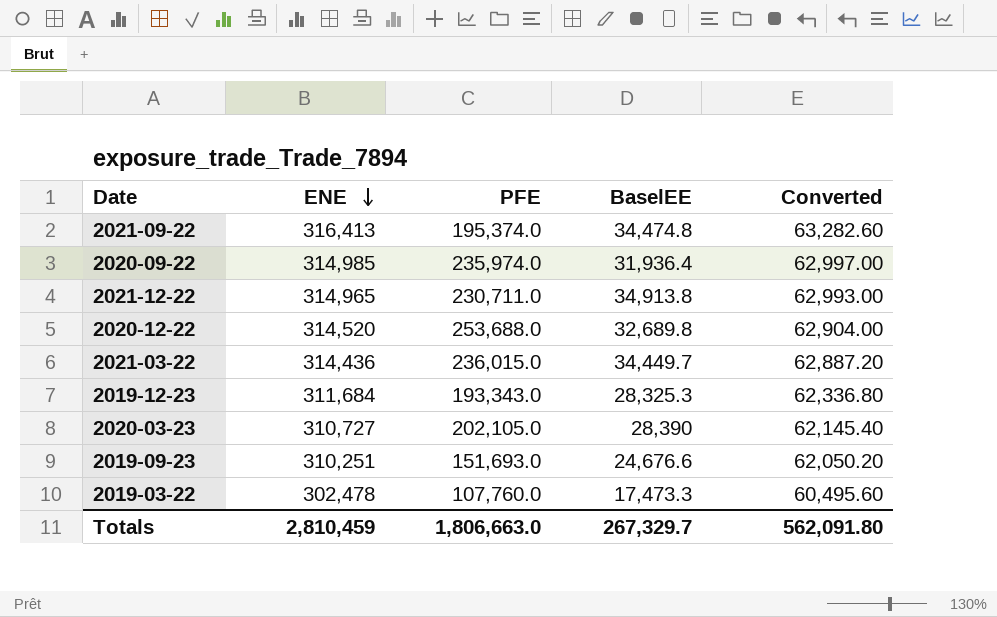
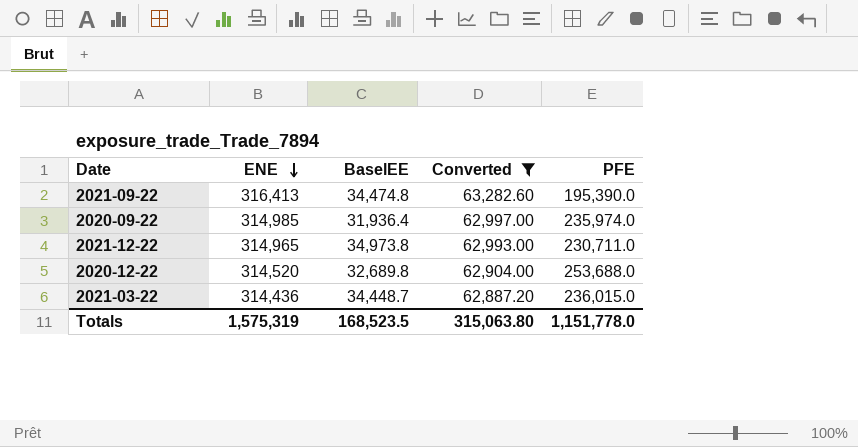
filter: none -> Converted >= 62,887.20
column PFE | position: 3 -> 5
2021-09-22 | PFE: 195,374.0 -> 195,390.0
2021-12-22 | BaselEE: 34,913.8 -> 34,973.8
2021-03-22 | BaselEE: 34,449.7 -> 34,448.7
Totals | ENE: 2,810,459 -> 1,575,319
Totals | BaselEE: 267,329.7 -> 168,523.5
Totals | Converted: 562,091.80 -> 315,063.80
Totals | PFE: 1,806,663.0 -> 1,151,778.0

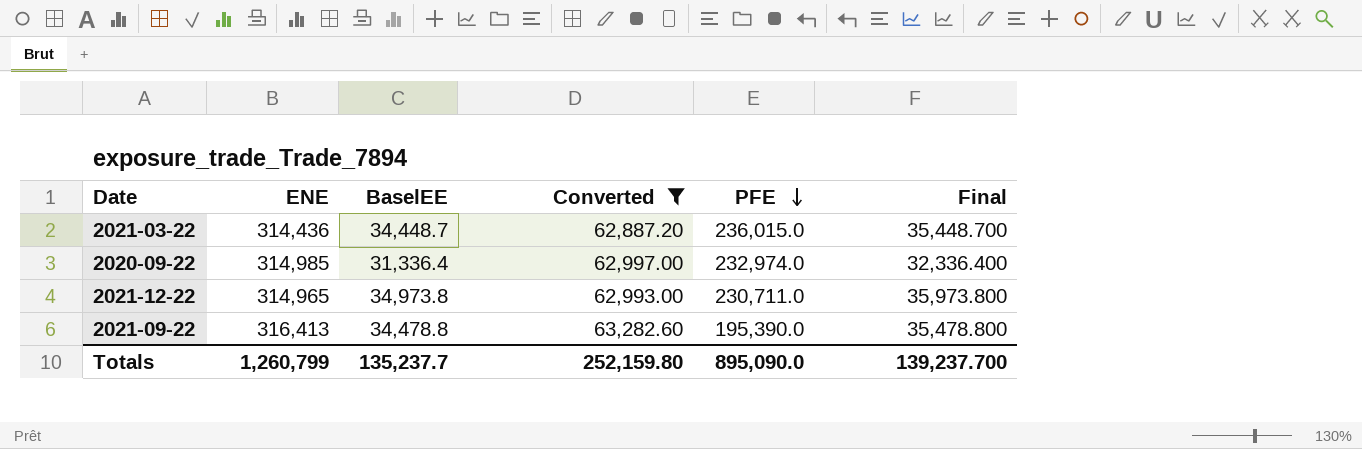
row order: ENE descending -> PFE descending
column Final | formula: none -> [BaselEE] + 1000
row 2020-12-22: 314,520 | 32,689.8 | 62,904.00 | 253,688.0 -> none
2020-09-22 | BaselEE: 31,936.4 -> 31,336.4
2020-09-22 | PFE: 235,974.0 -> 232,974.0
2021-09-22 | BaselEE: 34,474.8 -> 34,478.8
Totals | ENE: 1,575,319 -> 1,260,799
Totals | BaselEE: 168,523.5 -> 135,237.7
Totals | Converted: 315,063.80 -> 252,159.80
Totals | PFE: 1,151,778.0 -> 895,090.0

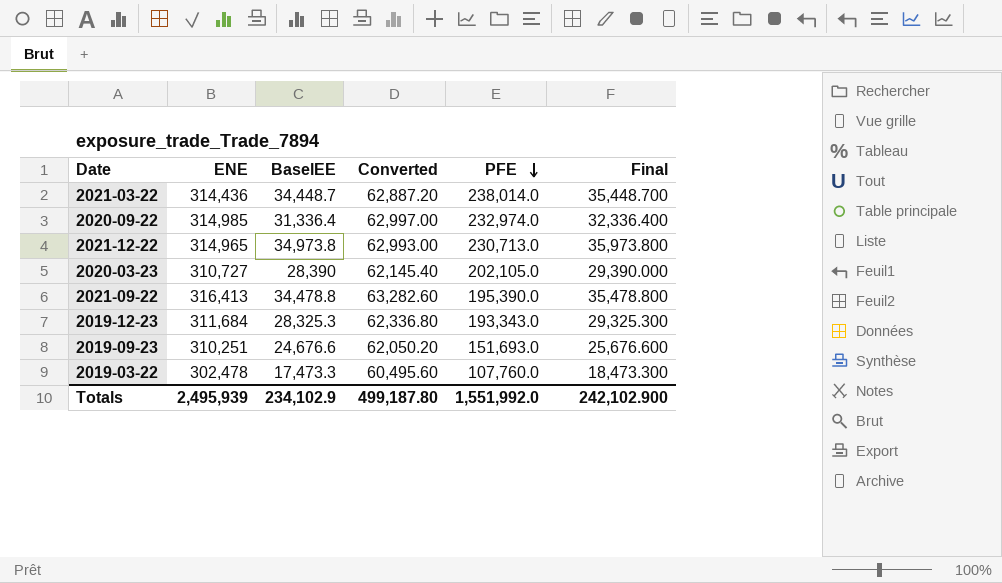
filter: Converted >= 62,887.20 -> none
2021-03-22 | PFE: 236,015.0 -> 238,014.0
2021-12-22 | PFE: 230,711.0 -> 230,713.0
Totals | ENE: 1,260,799 -> 2,495,939
Totals | BaselEE: 135,237.7 -> 234,102.9
Totals | Converted: 252,159.80 -> 499,187.80
Totals | PFE: 895,090.0 -> 1,551,992.0
Totals | Final: 139,237.700 -> 242,102.900

